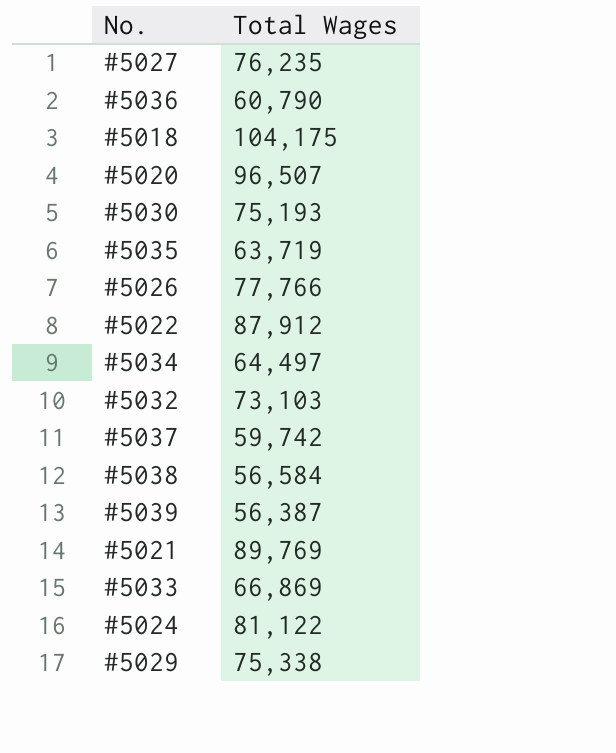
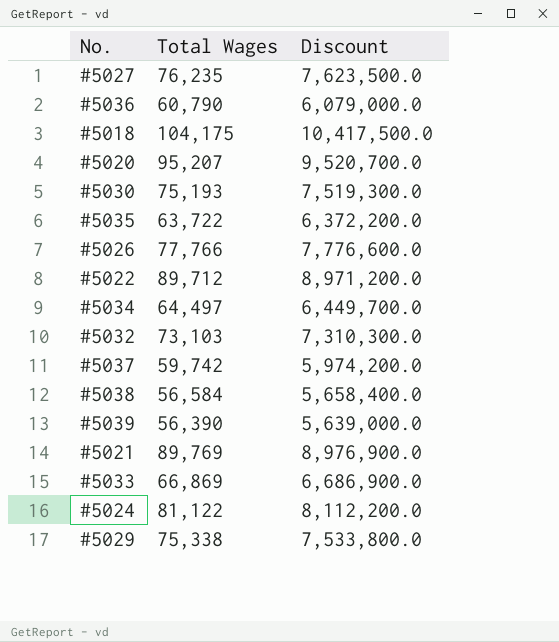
column Discount | formula: none -> [Total Wages] * 100
#5020 | Total Wages: 96,507 -> 95,207
#5035 | Total Wages: 63,719 -> 63,722
#5022 | Total Wages: 87,912 -> 89,712
#5039 | Total Wages: 56,387 -> 56,390

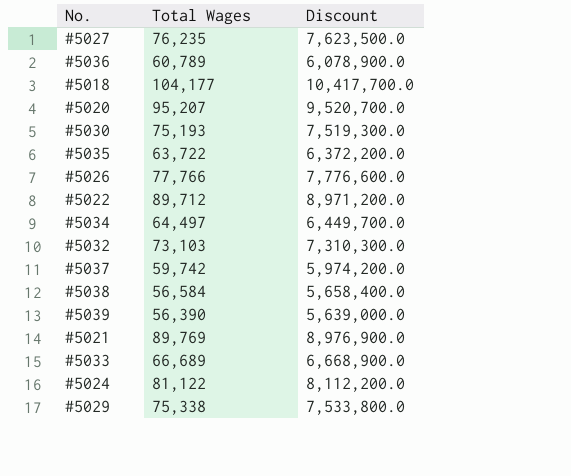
#5036 | Total Wages: 60,790 -> 60,789
#5036 | Discount: 6,079,000.0 -> 6,078,900.0
#5018 | Total Wages: 104,175 -> 104,177
#5018 | Discount: 10,417,500.0 -> 10,417,700.0
#5033 | Total Wages: 66,869 -> 66,689
#5033 | Discount: 6,686,900.0 -> 6,668,900.0

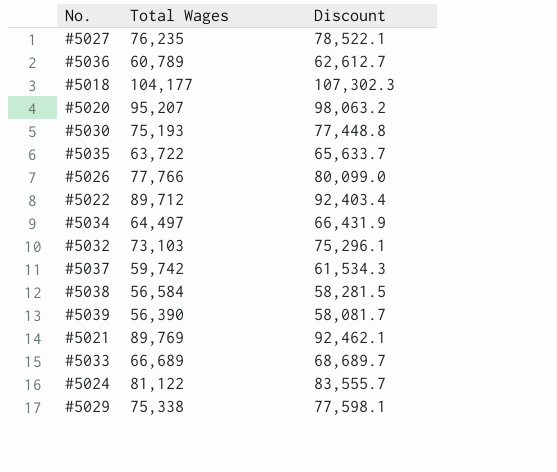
column Discount | formula: [Total Wages] * 100 -> [Total Wages] * 1.03

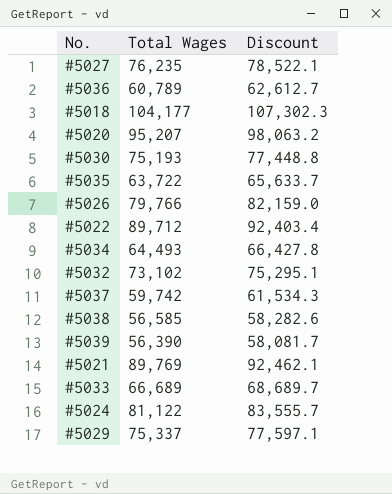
#5026 | Total Wages: 77,766 -> 79,766
#5026 | Discount: 80,099.0 -> 82,159.0
#5034 | Total Wages: 64,497 -> 64,493
#5034 | Discount: 66,431.9 -> 66,427.8
#5032 | Total Wages: 73,103 -> 73,102
#5032 | Discount: 75,296.1 -> 75,295.1
#5038 | Total Wages: 56,584 -> 56,585
#5038 | Discount: 58,281.5 -> 58,282.6
#5029 | Total Wages: 75,338 -> 75,337
#5029 | Discount: 77,598.1 -> 77,597.1

